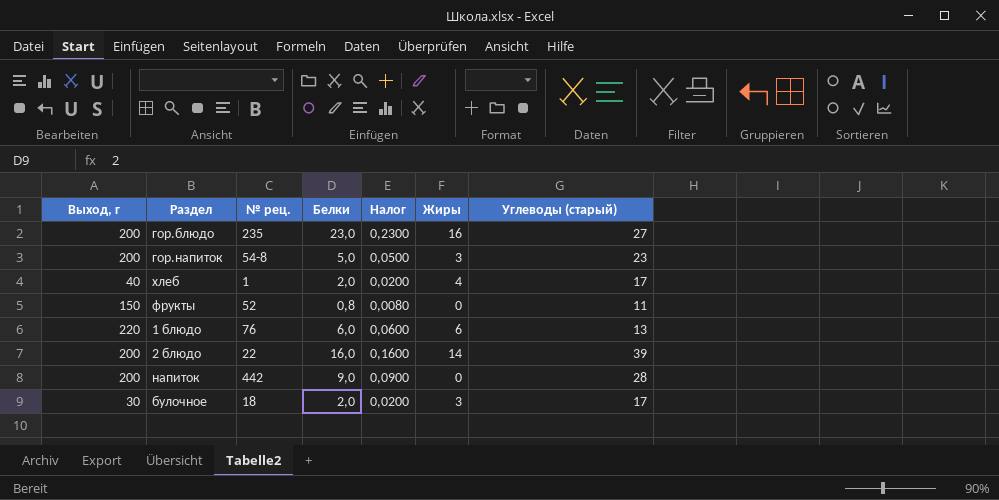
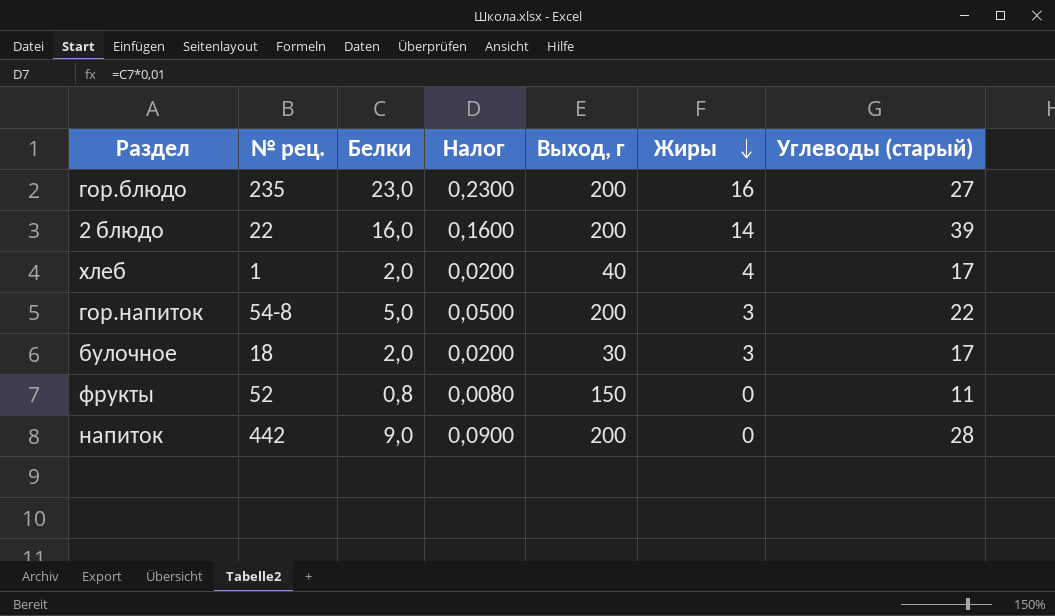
row order: none -> Жиры descending
column Выход, г | position: 1 -> 5
row 1 блюдо: 220 | 76 | 6,0 | 0,0600 | 6 | 13 -> none
гор.напиток | Углеводы (старый): 23 -> 22

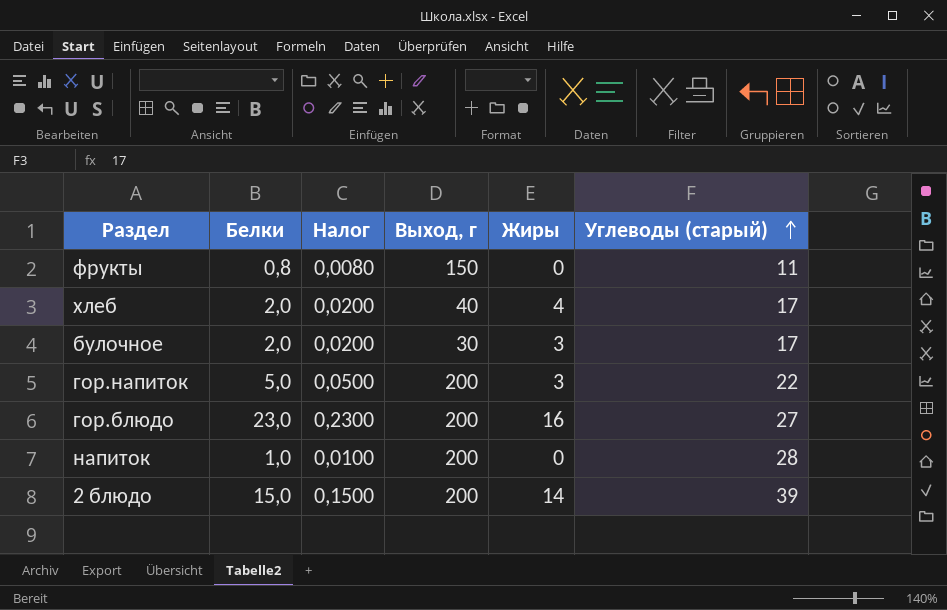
row order: Жиры descending -> Углеводы (старый) ascending
column № рец. | position: 2 -> none
напиток | Белки: 9,0 -> 1,0
напиток | Налог: 0,0900 -> 0,0100
2 блюдо | Белки: 16,0 -> 15,0
2 блюдо | Налог: 0,1600 -> 0,1500

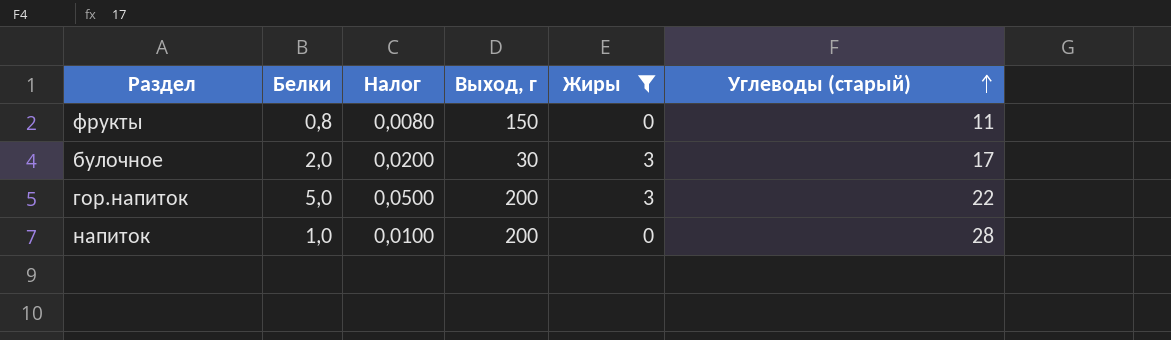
filter: none -> Жиры <= 3

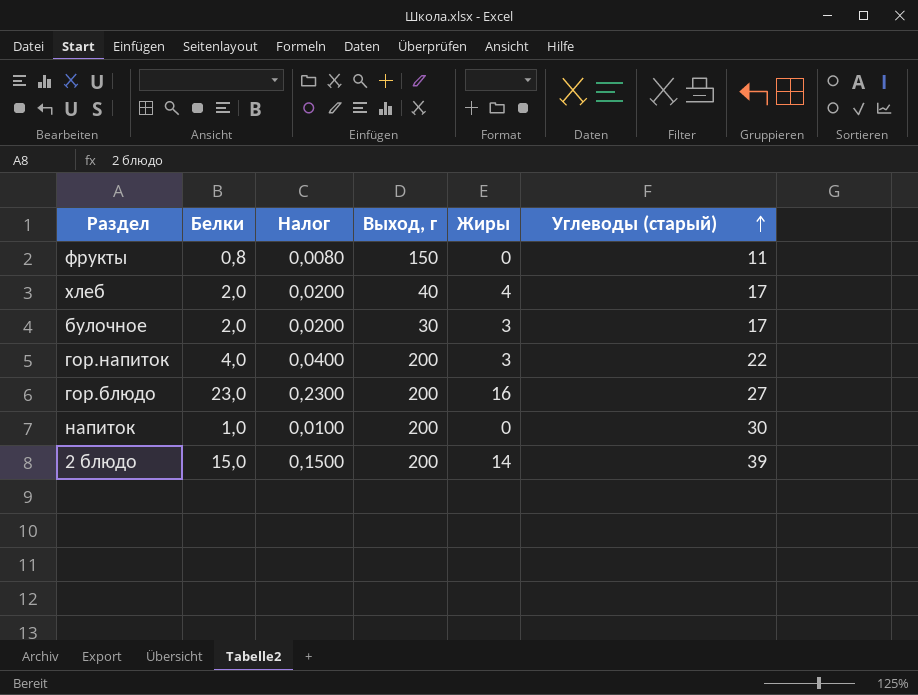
filter: Жиры <= 3 -> none
гор.напиток | Белки: 5,0 -> 4,0
гор.напиток | Налог: 0,0500 -> 0,0400
напиток | Углеводы (старый): 28 -> 30

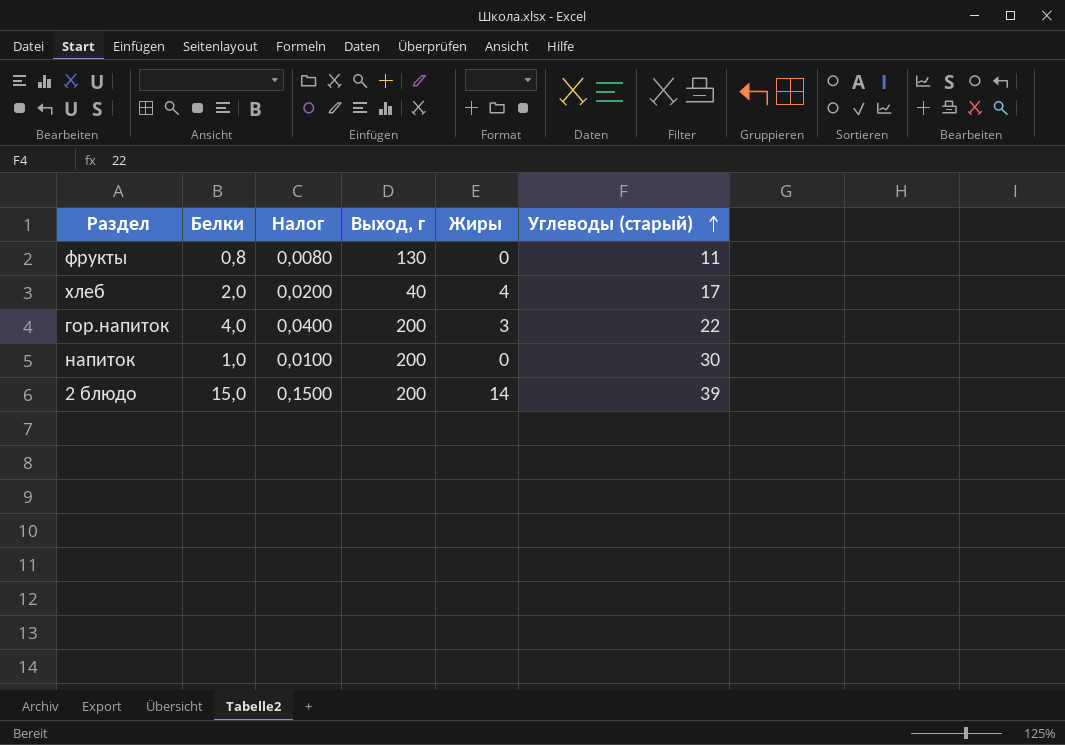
row булочное: 2,0 | 0,0200 | 30 | 3 | 17 -> none
row гор.блюдо: 23,0 | 0,2300 | 200 | 16 | 27 -> none
фрукты | Выход, г: 150 -> 130

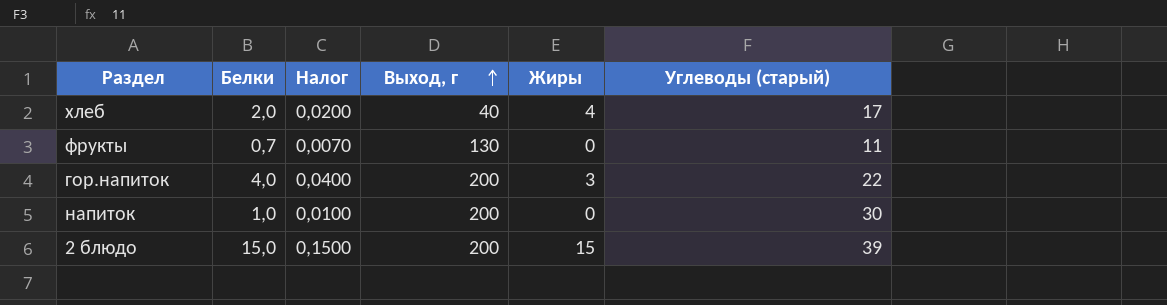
row order: Углеводы (старый) ascending -> Выход, г ascending
фрукты | Белки: 0,8 -> 0,7
фрукты | Налог: 0,0080 -> 0,0070
2 блюдо | Жиры: 14 -> 15

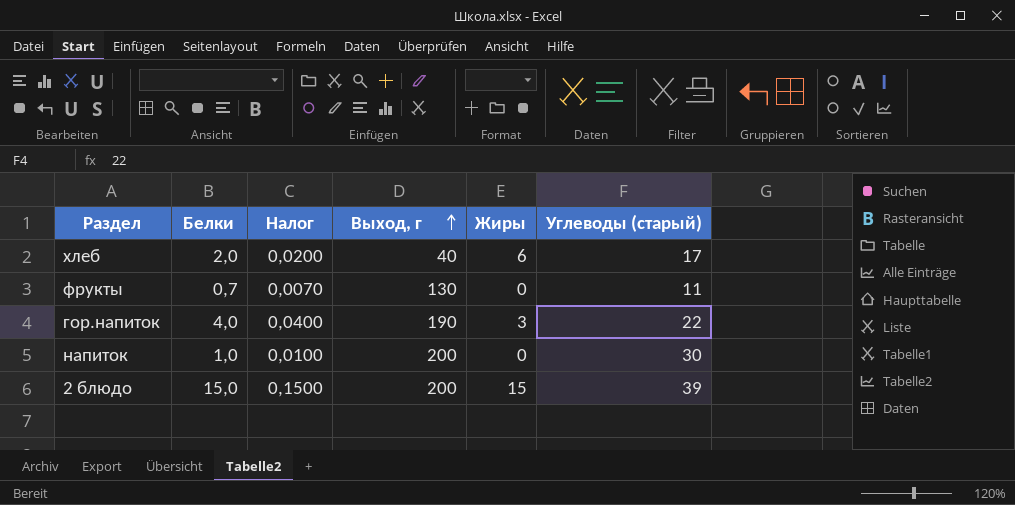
хлеб | Жиры: 4 -> 6
гор.напиток | Выход, г: 200 -> 190

